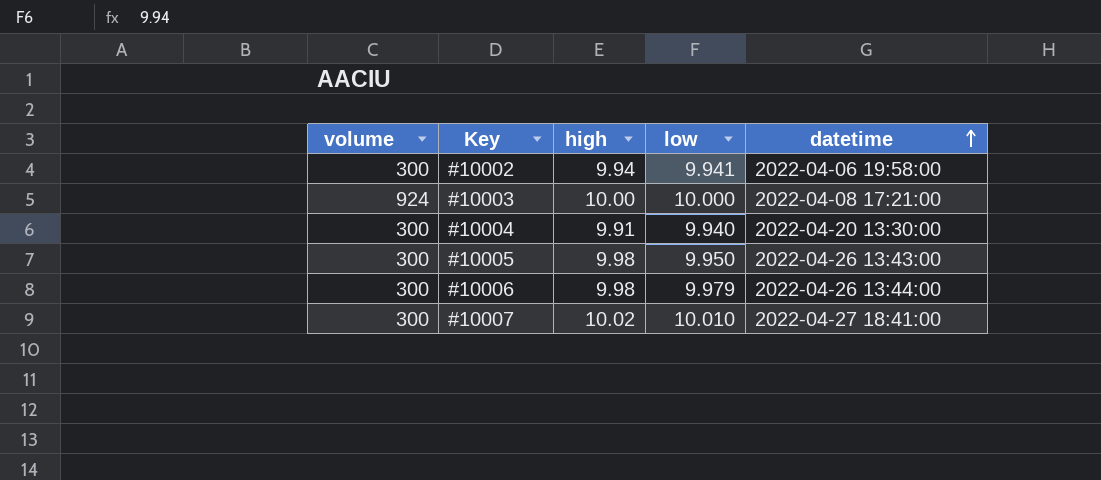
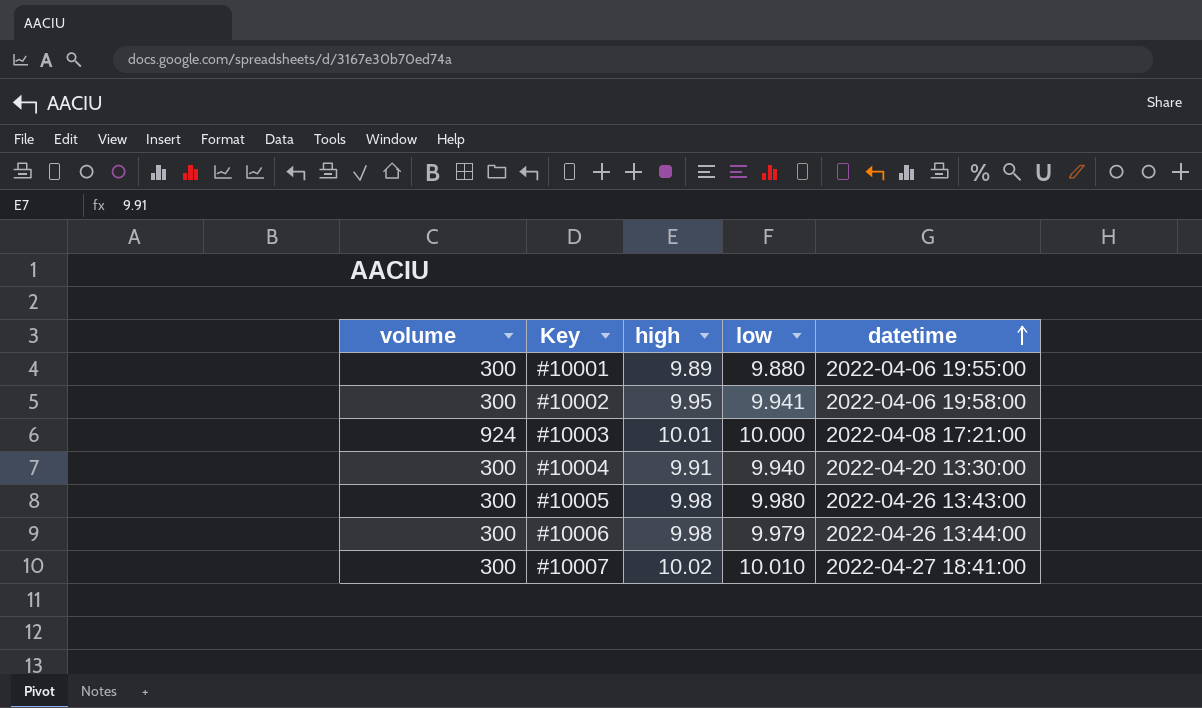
row #10001: none -> 300 | 9.89 | 9.880 | 2022-04-06 19:55:00
#10002 | high: 9.94 -> 9.95
#10003 | high: 10.00 -> 10.01
#10005 | low: 9.950 -> 9.980

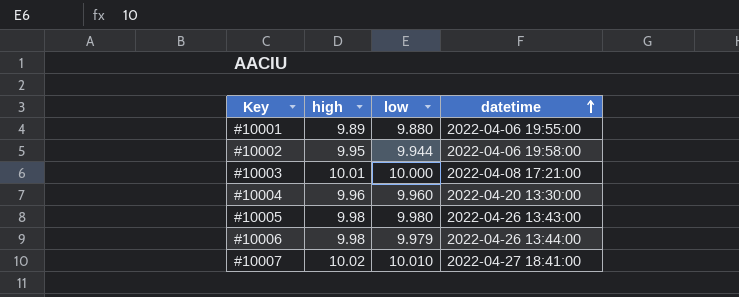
column volume | position: 1 -> none
#10002 | low: 9.941 -> 9.944
#10004 | high: 9.91 -> 9.96
#10004 | low: 9.940 -> 9.960

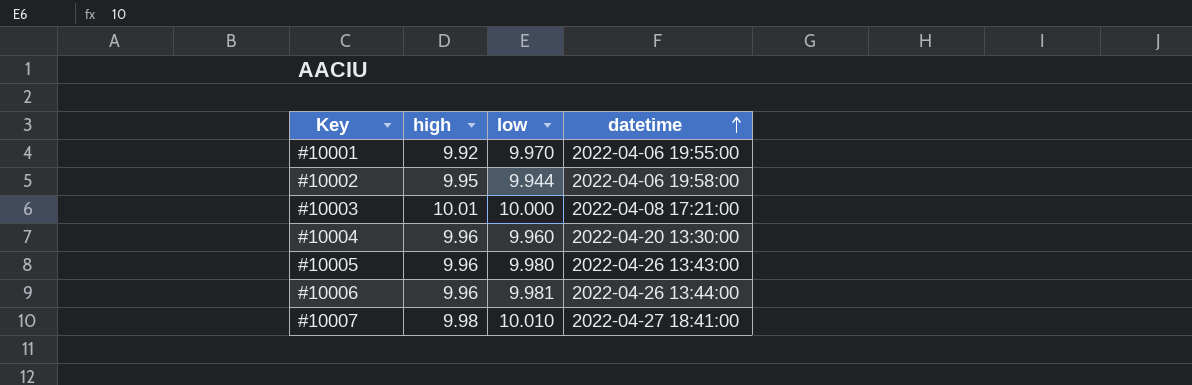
#10001 | high: 9.89 -> 9.92
#10001 | low: 9.880 -> 9.970
#10005 | high: 9.98 -> 9.96
#10006 | high: 9.98 -> 9.96
#10006 | low: 9.979 -> 9.981
#10007 | high: 10.02 -> 9.98

